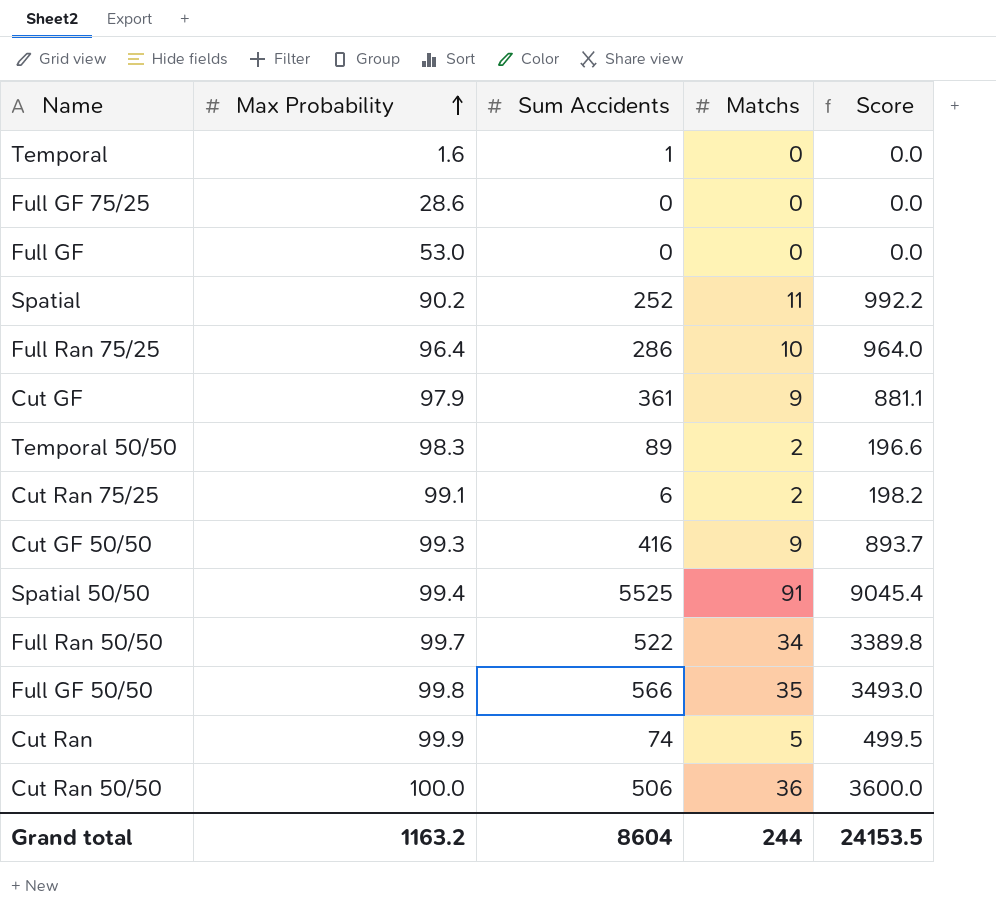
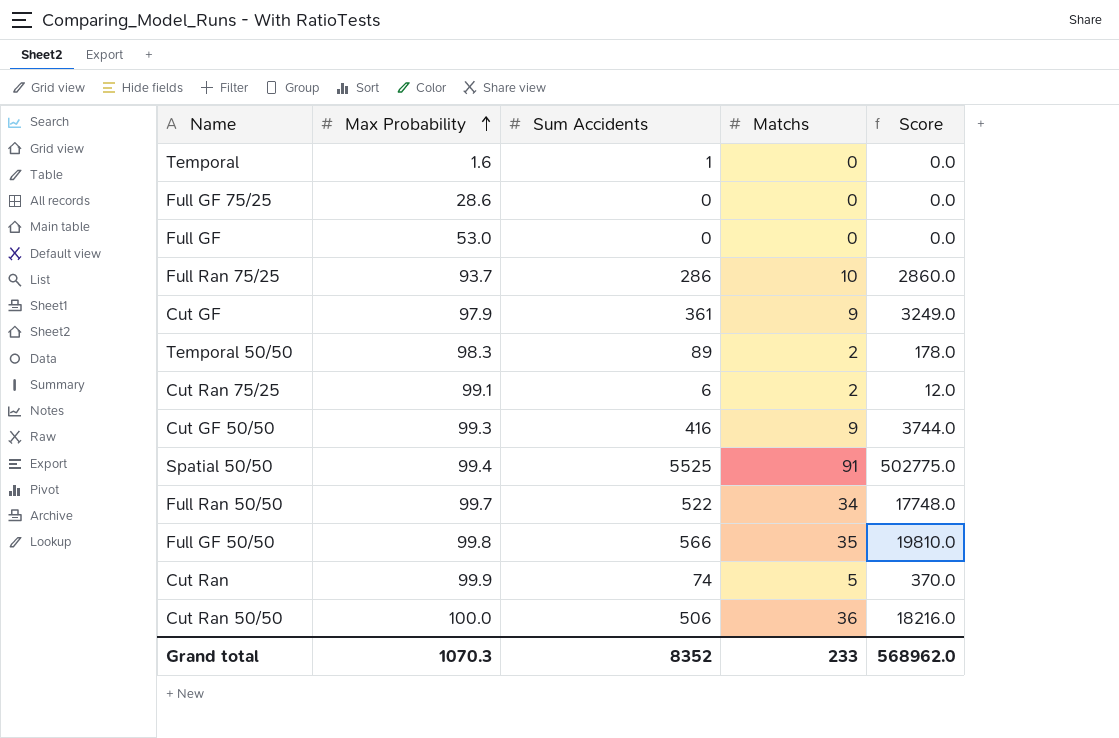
column Score | formula: [Max Probability] * [Matchs] -> [Sum Accidents] * [Matchs]
row Spatial: 90.2 | 252 | 11 | 992.2 -> none
Full Ran 75/25 | Max Probability: 96.4 -> 93.7
Grand total | Max Probability: 1163.2 -> 1070.3
Grand total | Sum Accidents: 8604 -> 8352
Grand total | Matchs: 244 -> 233
Grand total | Score: 24153.5 -> 568962.0

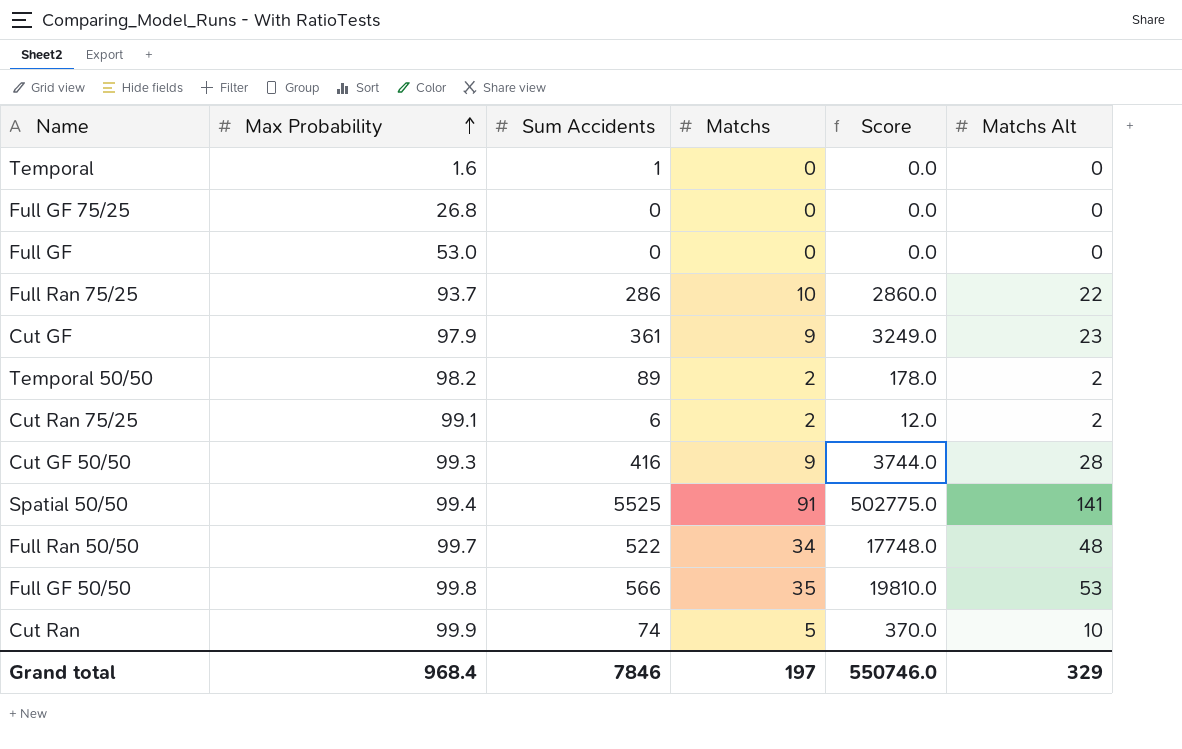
column Matchs Alt | position: none -> 6
row Cut Ran 50/50: 100.0 | 506 | 36 | 18216.0 -> none
Full GF 75/25 | Max Probability: 28.6 -> 26.8
Temporal 50/50 | Max Probability: 98.3 -> 98.2
Grand total | Max Probability: 1070.3 -> 968.4
Grand total | Sum Accidents: 8352 -> 7846
Grand total | Matchs: 233 -> 197
Grand total | Score: 568962.0 -> 550746.0

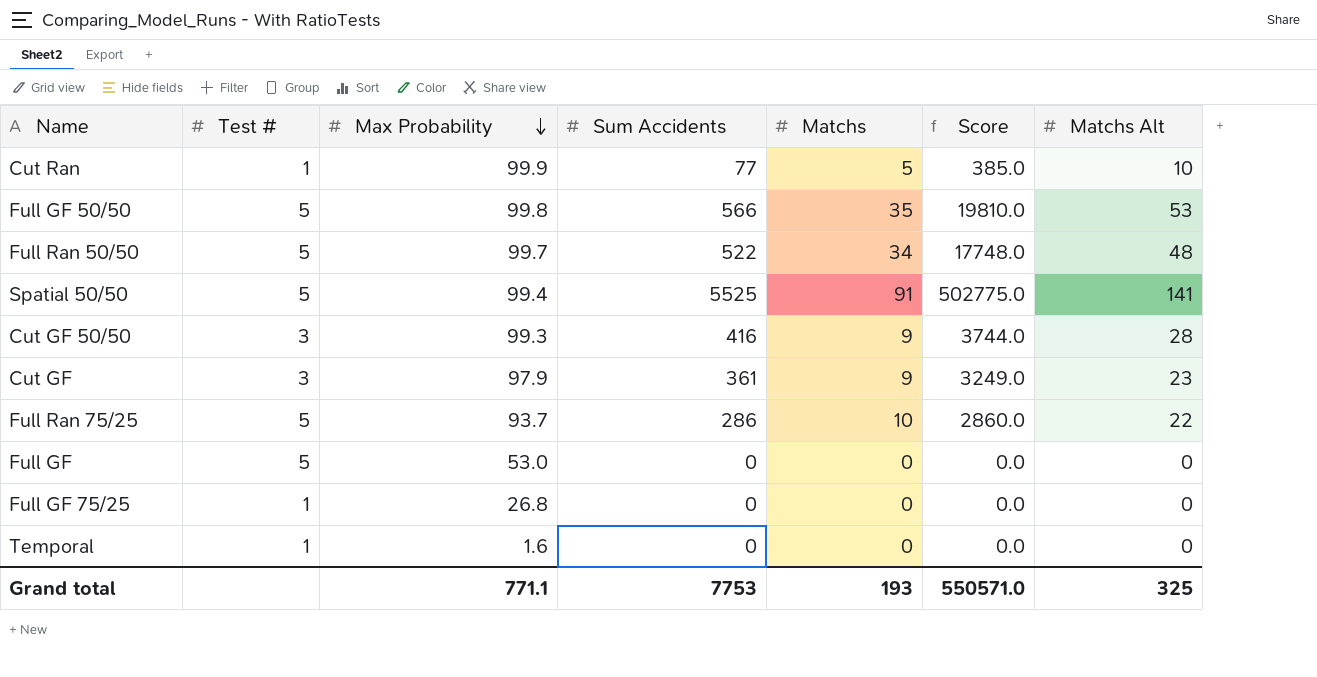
row order: Max Probability ascending -> Max Probability descending
column Test # | position: none -> 2
row Temporal 50/50: 98.2 | 89 | 2 | 178.0 | 2 -> none
row Cut Ran 75/25: 99.1 | 6 | 2 | 12.0 | 2 -> none
Cut Ran | Sum Accidents: 74 -> 77
Cut Ran | Score: 370.0 -> 385.0
Temporal | Sum Accidents: 1 -> 0
Grand total | Max Probability: 968.4 -> 771.1
Grand total | Sum Accidents: 7846 -> 7753
Grand total | Matchs: 197 -> 193
Grand total | Score: 550746.0 -> 550571.0
Grand total | Matchs Alt: 329 -> 325

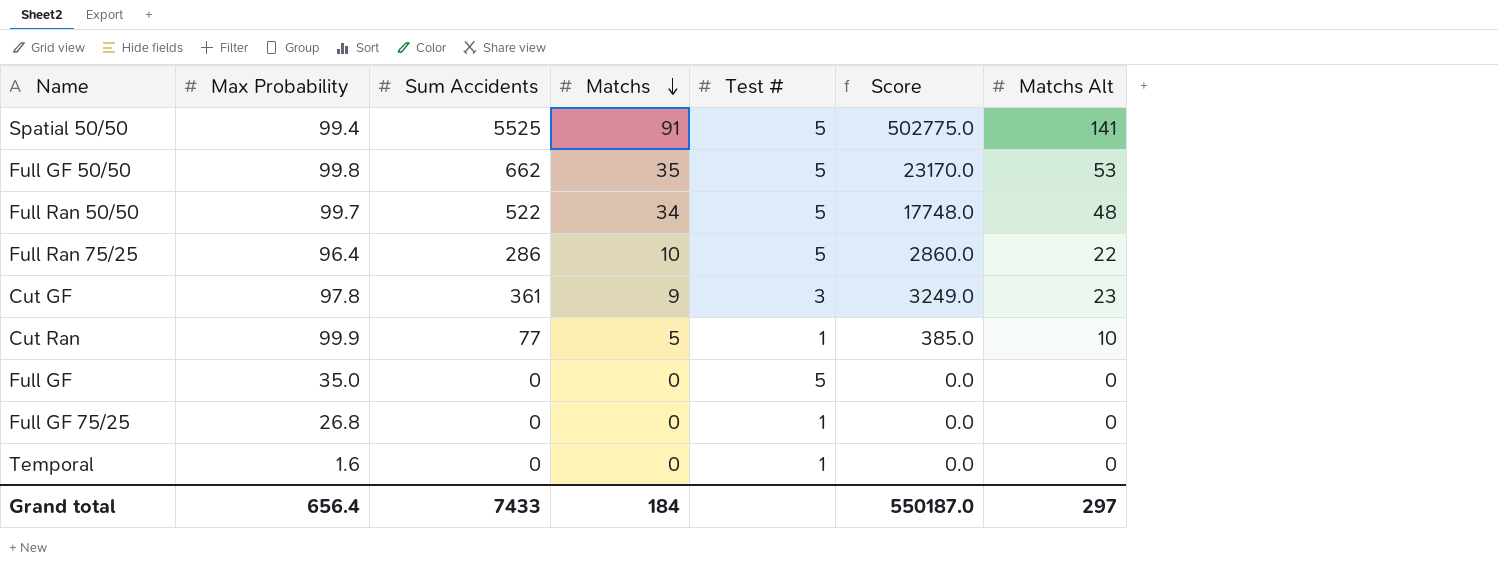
row order: Max Probability descending -> Matchs descending
column Test # | position: 2 -> 5
row Cut GF 50/50: 3 | 99.3 | 416 | 9 | 3744.0 | 28 -> none
Full GF 50/50 | Sum Accidents: 566 -> 662
Full GF 50/50 | Score: 19810.0 -> 23170.0
Full Ran 75/25 | Max Probability: 93.7 -> 96.4
Cut GF | Max Probability: 97.9 -> 97.8
Full GF | Max Probability: 53.0 -> 35.0
Grand total | Max Probability: 771.1 -> 656.4
Grand total | Sum Accidents: 7753 -> 7433
Grand total | Matchs: 193 -> 184
Grand total | Score: 550571.0 -> 550187.0
Grand total | Matchs Alt: 325 -> 297

